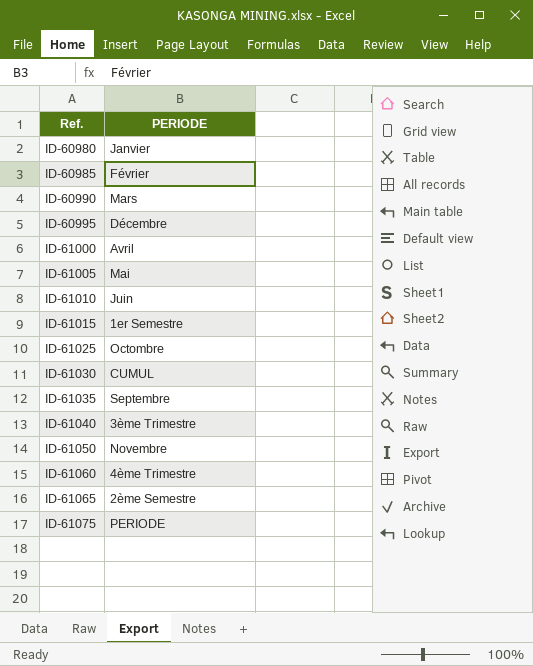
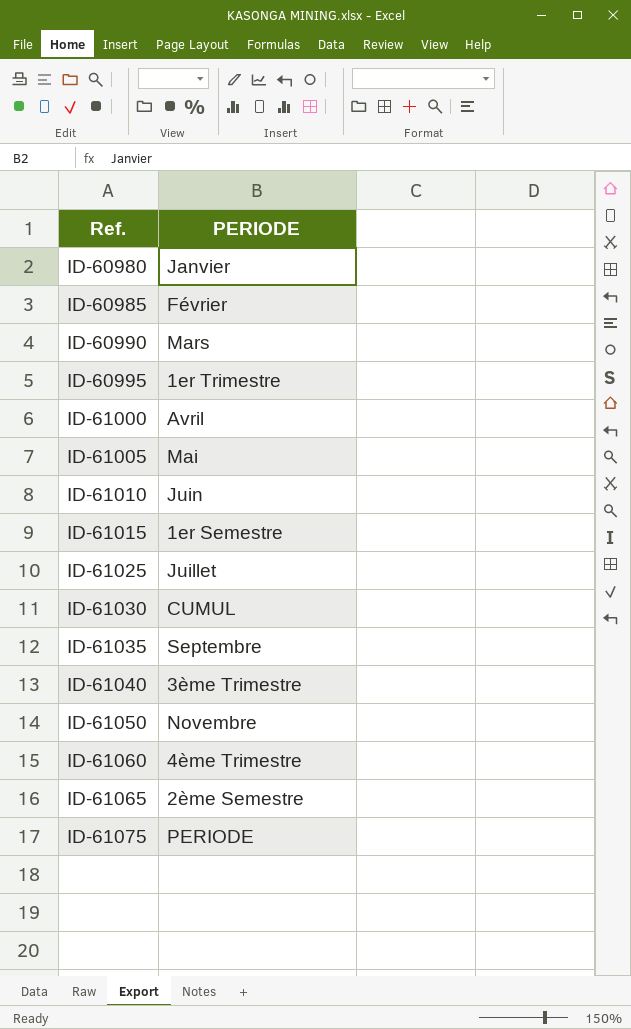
ID-60995 | PERIODE: Décembre -> 1er Trimestre
ID-61025 | PERIODE: Octombre -> Juillet

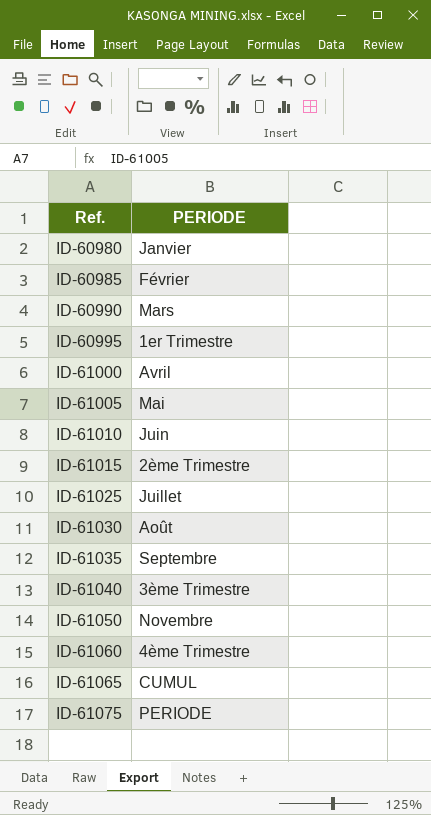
ID-61015 | PERIODE: 1er Semestre -> 2ème Trimestre
ID-61030 | PERIODE: CUMUL -> Août
ID-61065 | PERIODE: 2ème Semestre -> CUMUL

